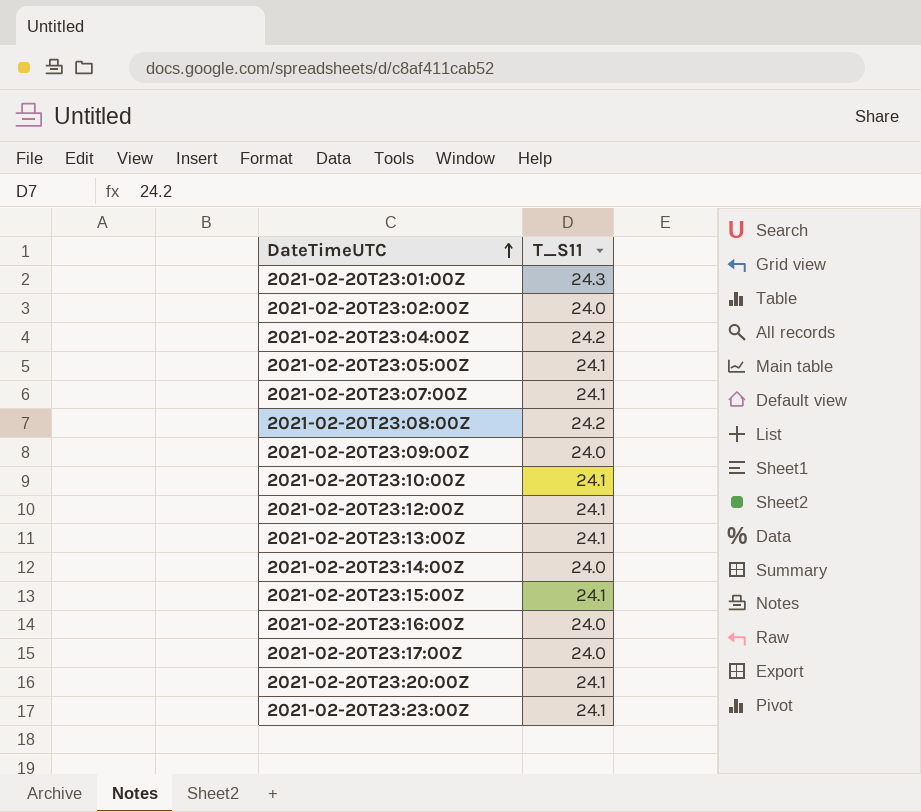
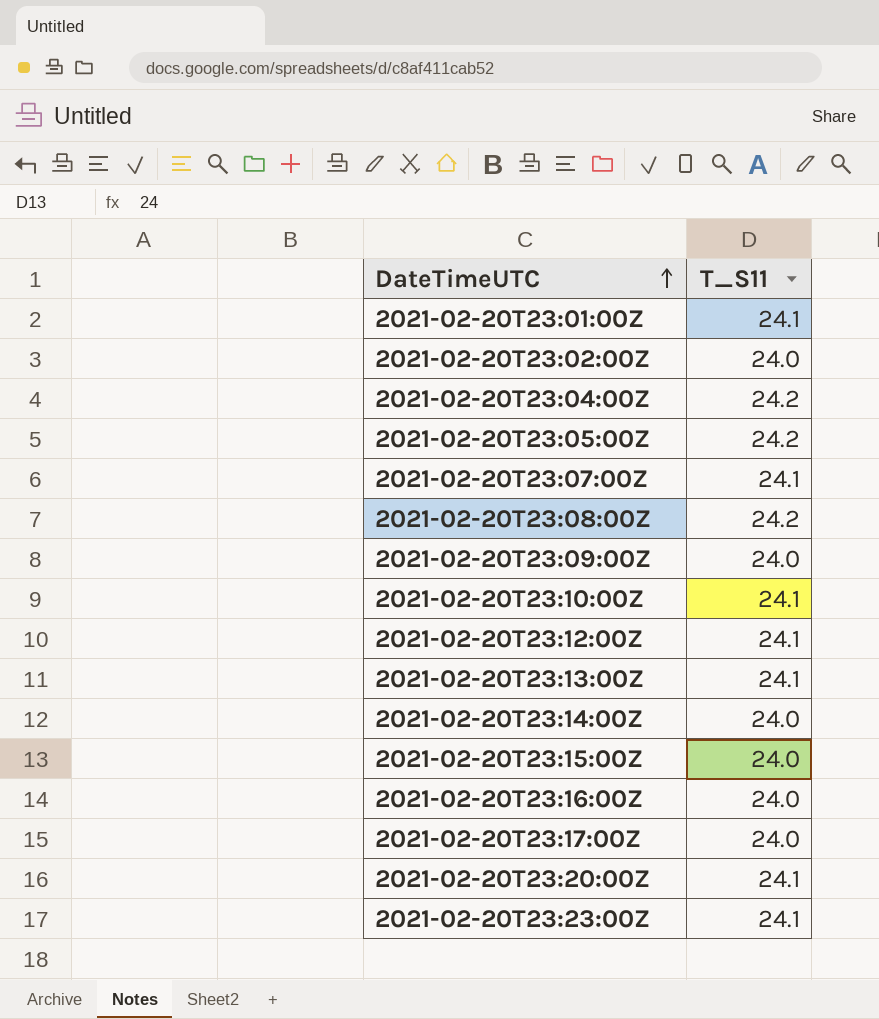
2021-02-20T23:01:00Z | T_S11: 24.3 -> 24.1
2021-02-20T23:05:00Z | T_S11: 24.1 -> 24.2
2021-02-20T23:15:00Z | T_S11: 24.1 -> 24.0

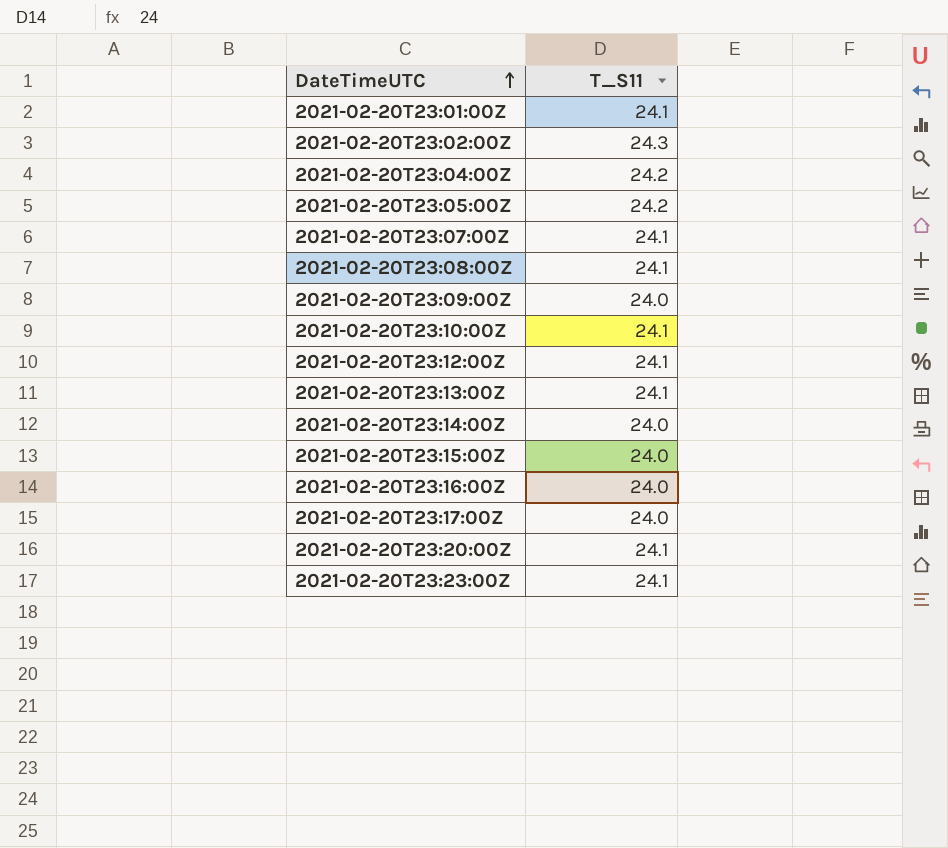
2021-02-20T23:02:00Z | T_S11: 24.0 -> 24.3
2021-02-20T23:08:00Z | T_S11: 24.2 -> 24.1

